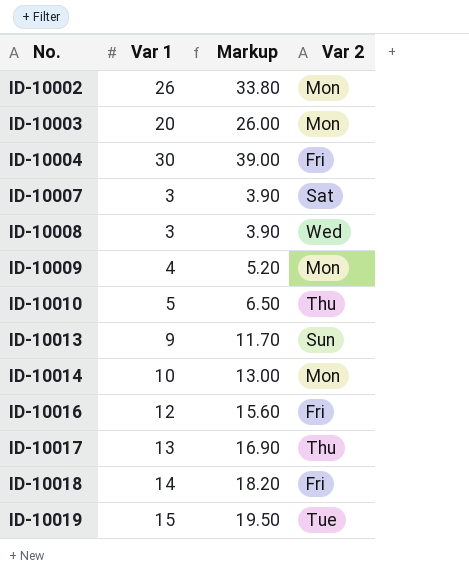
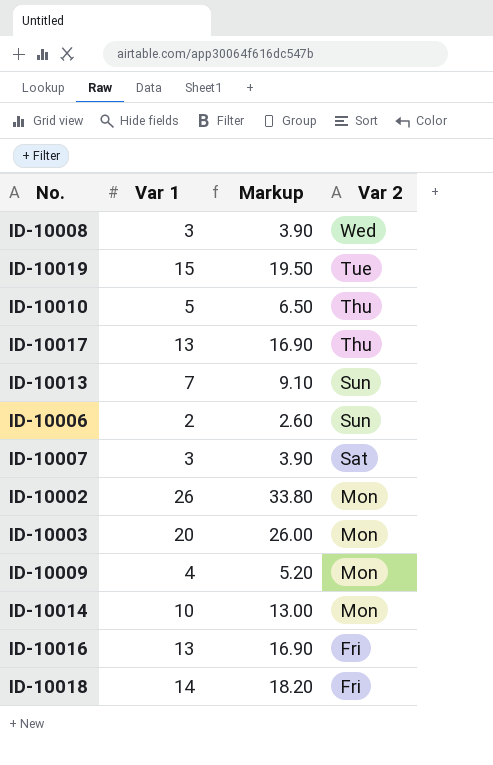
row order: No. ascending -> Var 2 descending
row ID-10004: 30 | 39.00 | Fri -> none
ID-10013 | Var 1: 9 -> 7
ID-10013 | Markup: 11.70 -> 9.10
row ID-10006: none -> 2 | 2.60 | Sun
ID-10016 | Var 1: 12 -> 13
ID-10016 | Markup: 15.60 -> 16.90

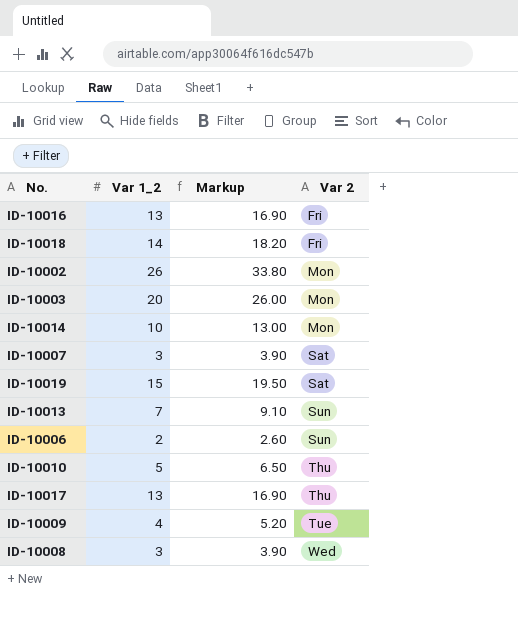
row order: Var 2 descending -> Var 2 ascending
column name: Var 1 -> Var 1_2
ID-10019 | Var 2: Tue -> Sat
ID-10009 | Var 2: Mon -> Tue

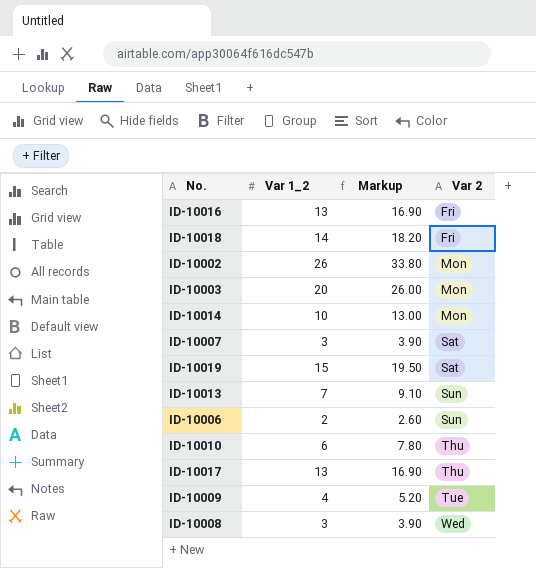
ID-10010 | Var 1_2: 5 -> 6
ID-10010 | Markup: 6.50 -> 7.80

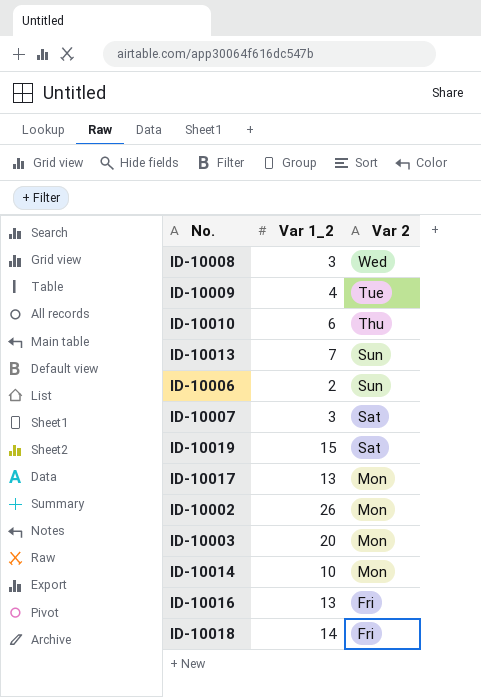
row order: Var 2 ascending -> Var 2 descending
column Markup | formula: [Var 1_2] * 1.3 -> none
ID-10017 | Var 2: Thu -> Mon

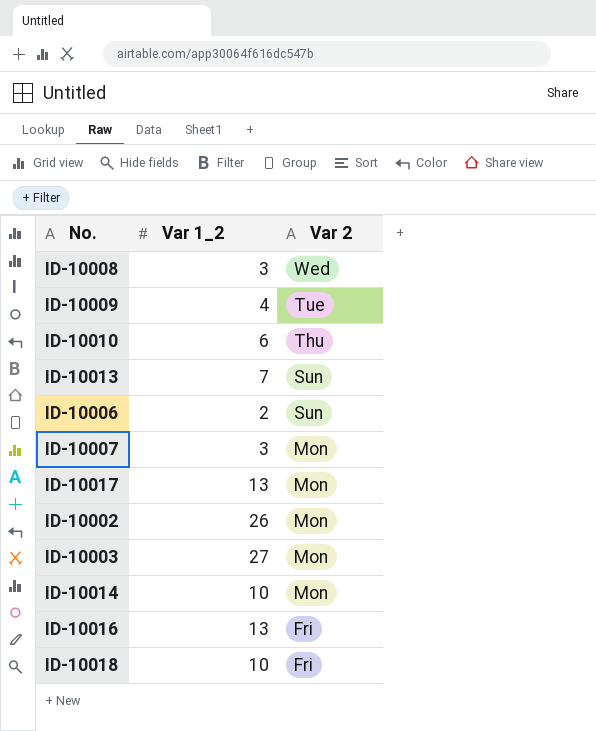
row ID-10019: 15 | Sat -> none
ID-10007 | Var 2: Sat -> Mon
ID-10003 | Var 1_2: 20 -> 27
ID-10018 | Var 1_2: 14 -> 10

